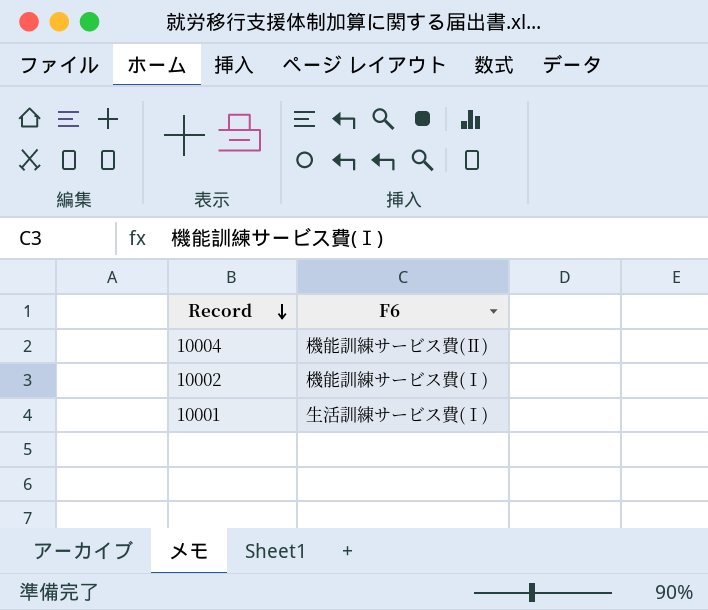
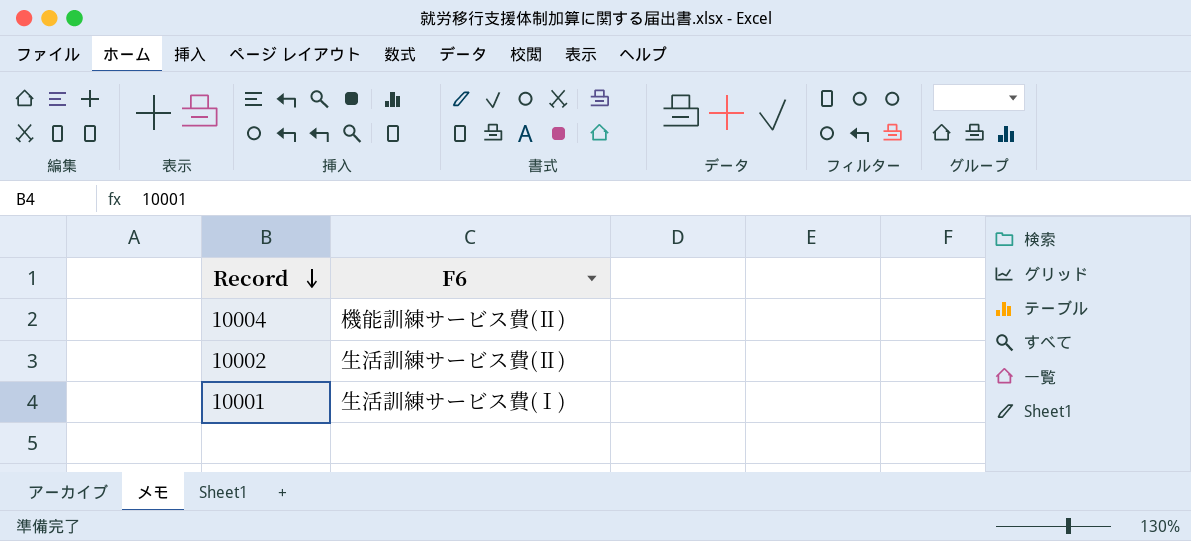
10002 | F6: 機能訓練サービス費(Ⅰ) -> 生活訓練サービス費(Ⅱ)

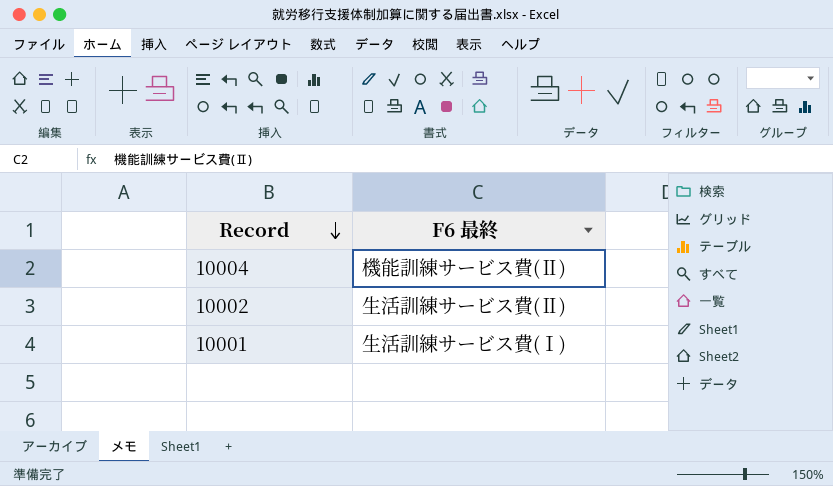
column name: F6 -> F6 最終

